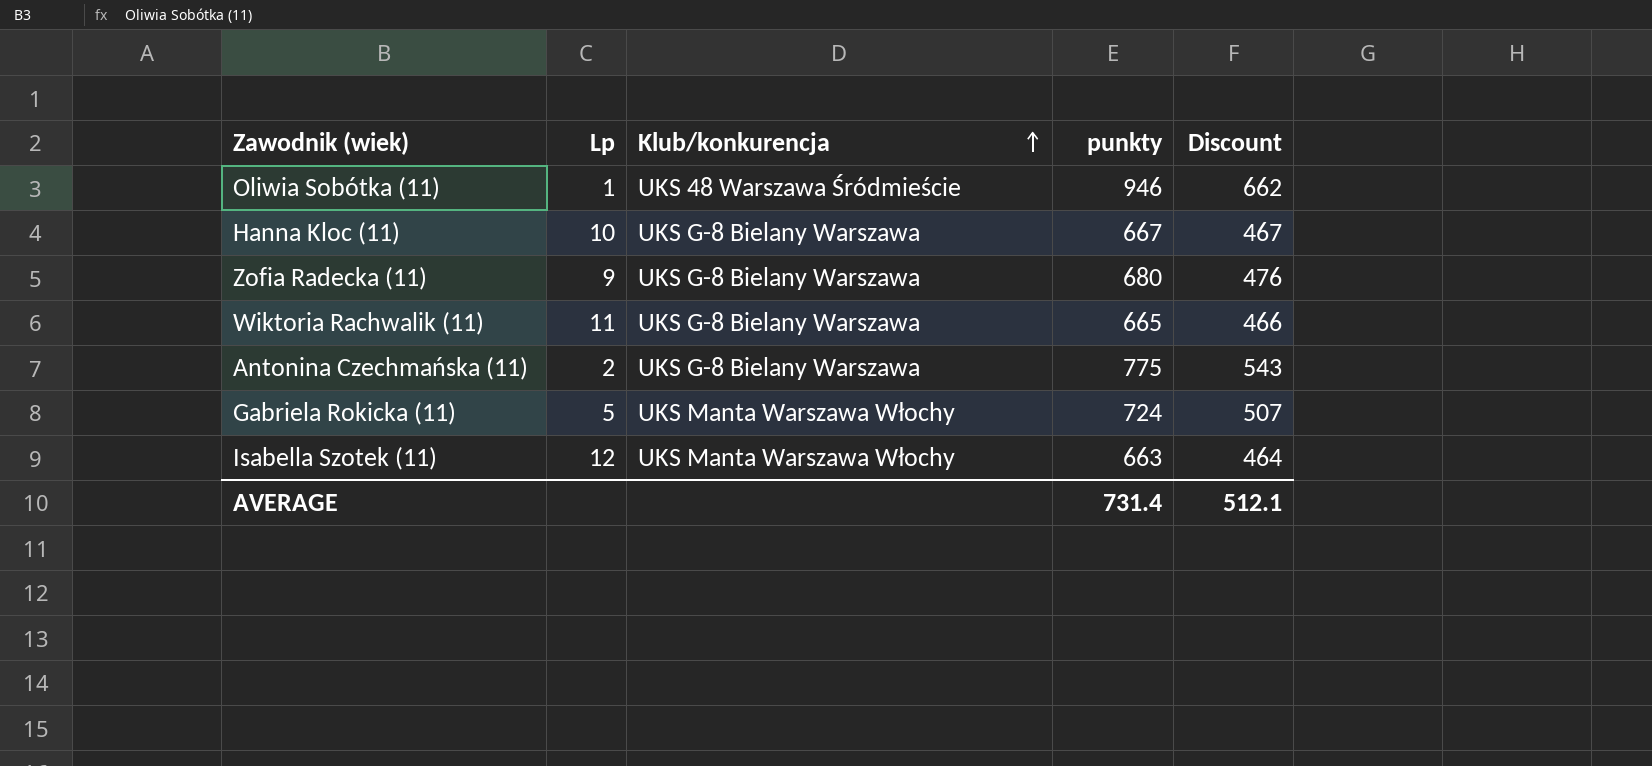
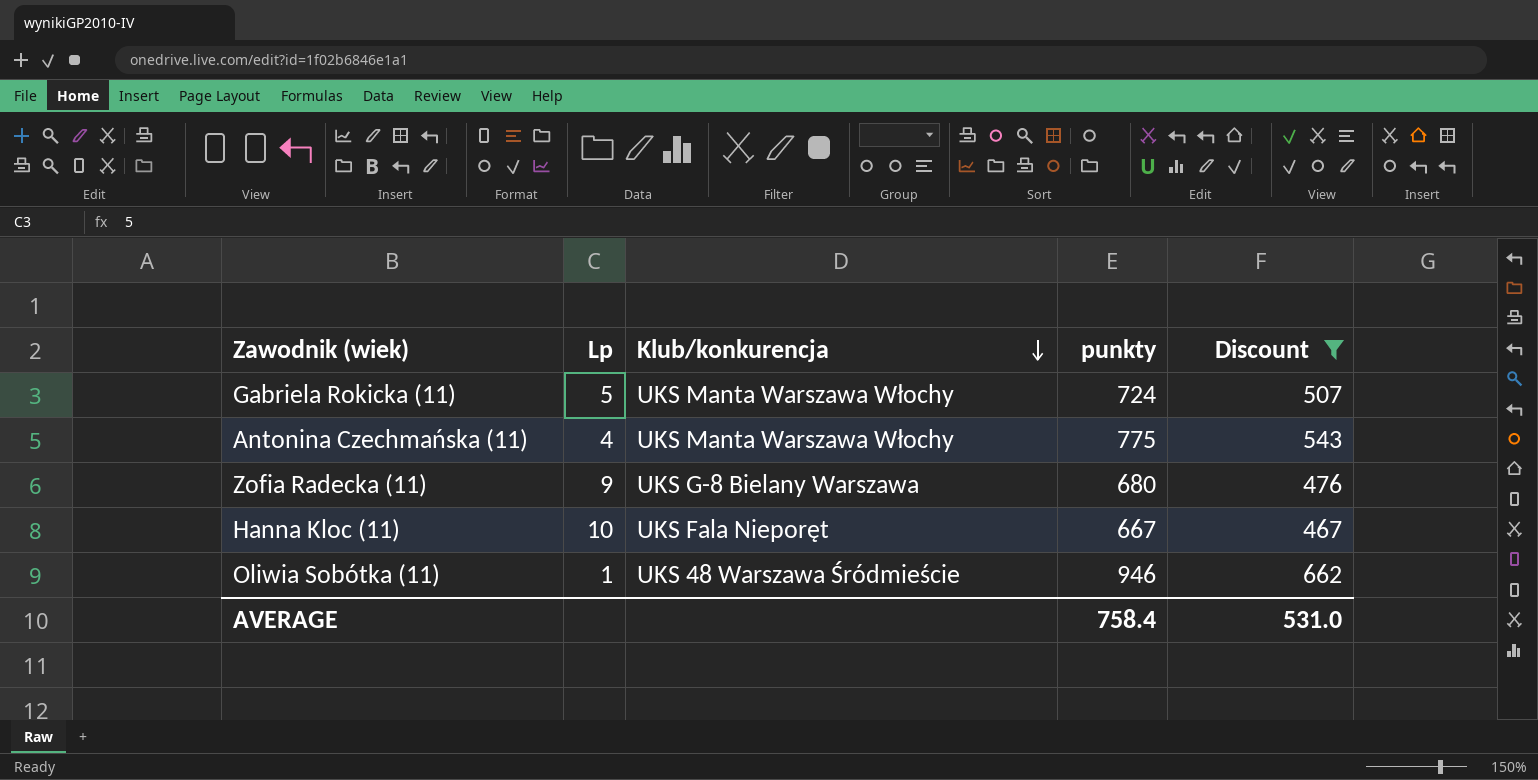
filter: none -> Discount >= 467
row order: Klub/konkurencja ascending -> Klub/konkurencja descending
Antonina Czechmańska (11) | Lp: 2 -> 4
Antonina Czechmańska (11) | Klub/konkurencja: UKS G-8 Bielany Warszawa -> UKS Manta Warszawa Włochy
Hanna Kloc (11) | Klub/konkurencja: UKS G-8 Bielany Warszawa -> UKS Fala Nieporęt
AVERAGE | punkty: 731.4 -> 758.4
AVERAGE | Discount: 512.1 -> 531.0

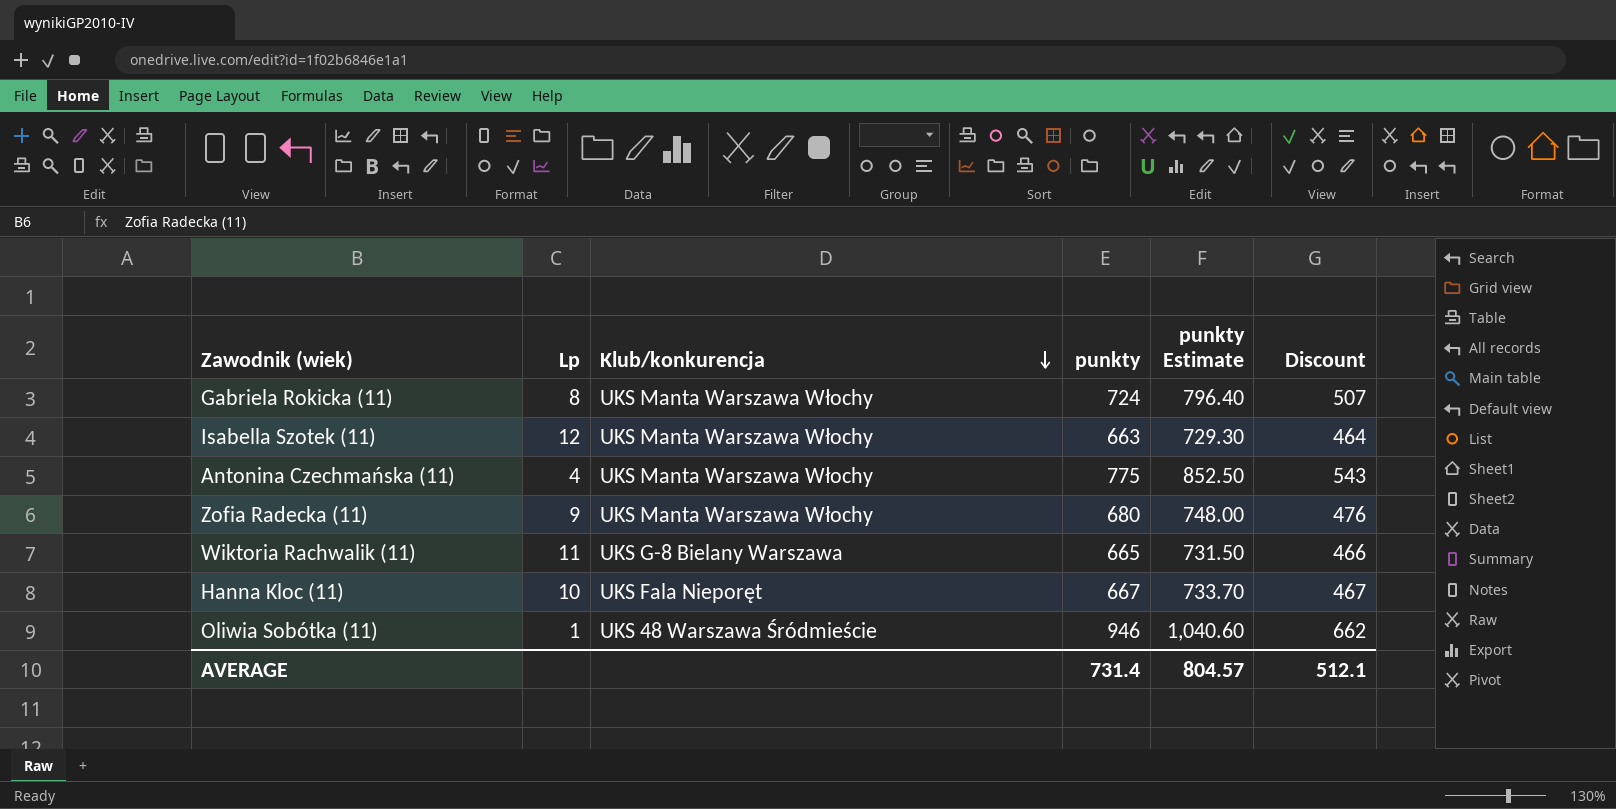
filter: Discount >= 467 -> none
column punkty Estimate | formula: none -> [punkty] * 1.1
Gabriela Rokicka (11) | Lp: 5 -> 8
Zofia Radecka (11) | Klub/konkurencja: UKS G-8 Bielany Warszawa -> UKS Manta Warszawa Włochy
AVERAGE | punkty: 758.4 -> 731.4
AVERAGE | Discount: 531.0 -> 512.1

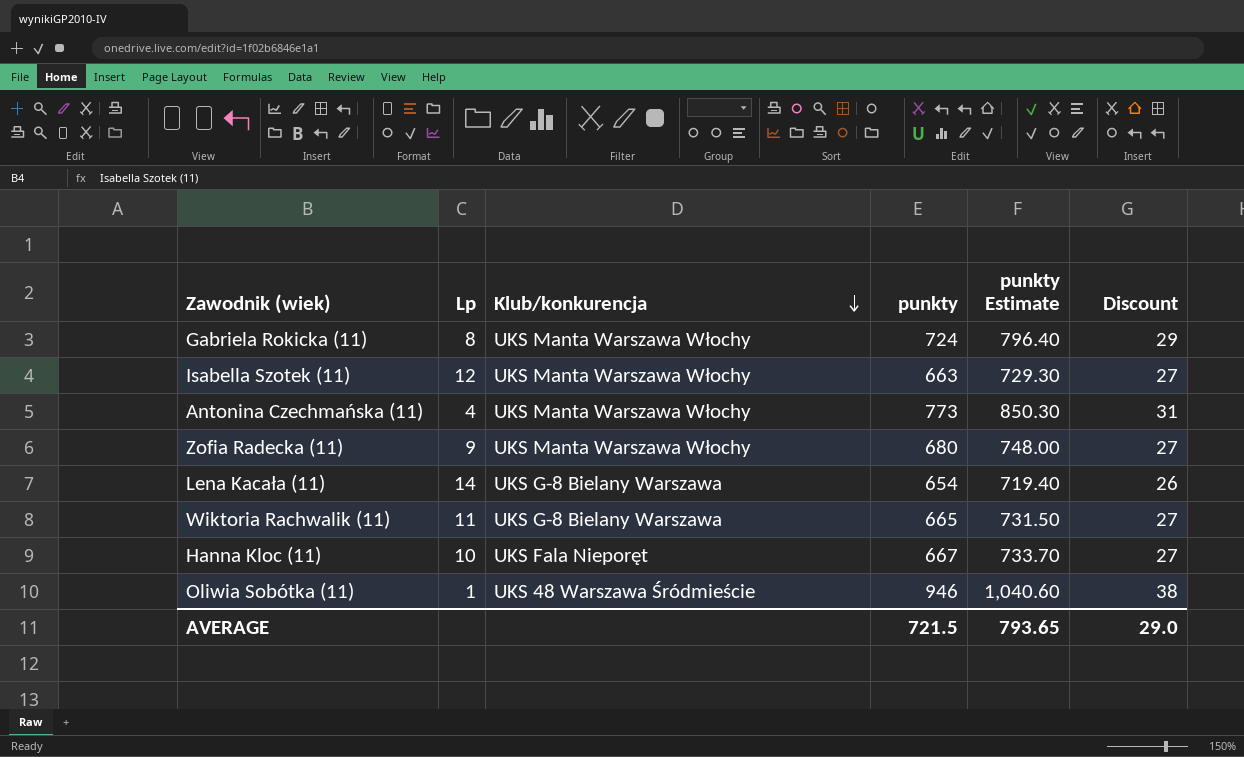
column Discount | formula: [punkty] * 0.7 -> [punkty] * 0.04
Antonina Czechmańska (11) | punkty: 775 -> 773
Antonina Czechmańska (11) | punkty Estimate: 852.50 -> 850.30
row Lena Kacała (11): none -> 14 | UKS G-8 Bielany Warszawa | 654 | 719.40 | 26
AVERAGE | punkty: 731.4 -> 721.5
AVERAGE | punkty Estimate: 804.57 -> 793.65
AVERAGE | Discount: 512.1 -> 29.0

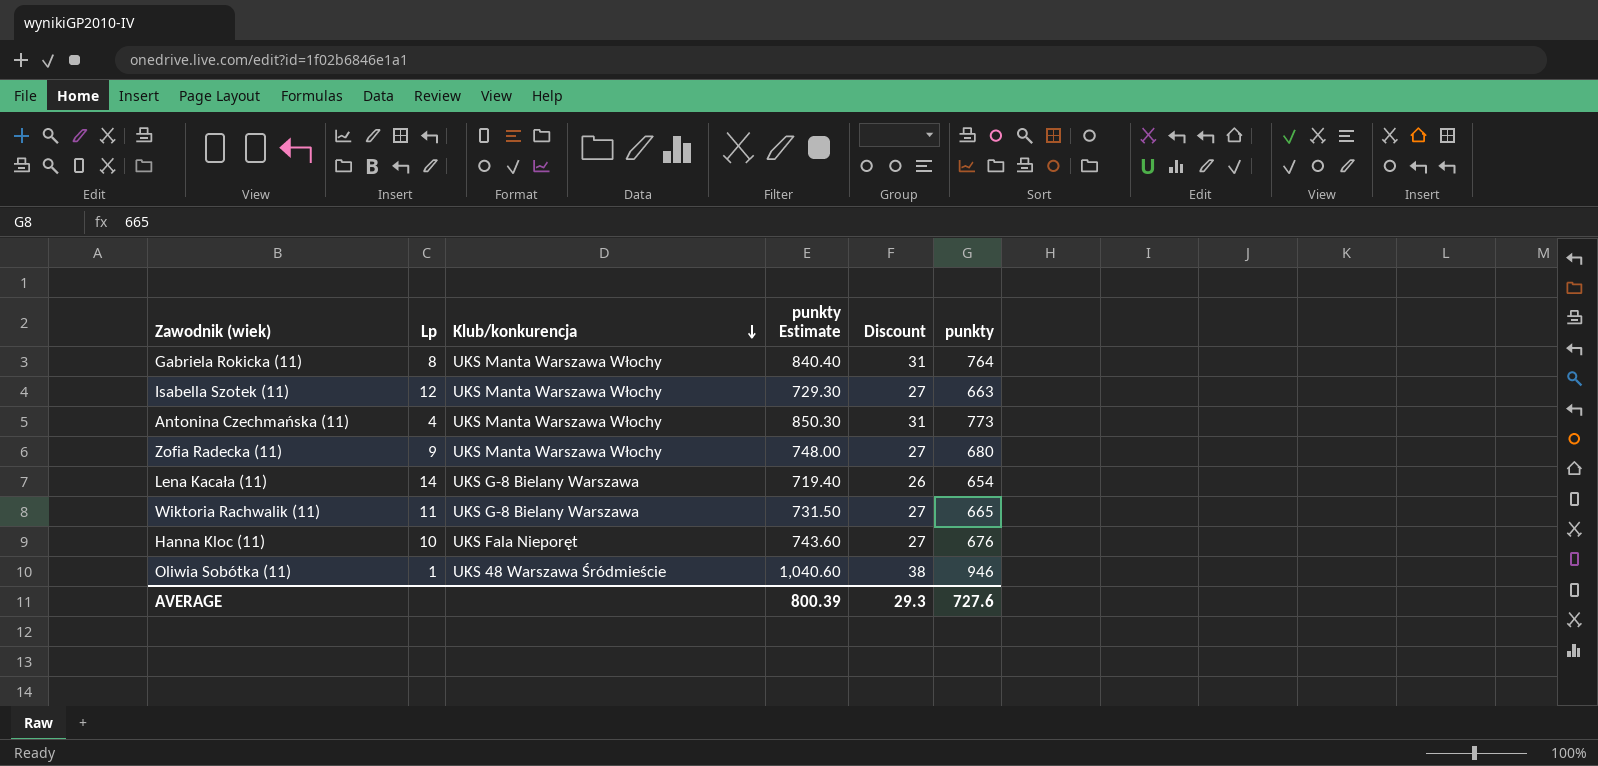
column punkty | position: 4 -> 6
Gabriela Rokicka (11) | punkty Estimate: 796.40 -> 840.40
Gabriela Rokicka (11) | Discount: 29 -> 31
Gabriela Rokicka (11) | punkty: 724 -> 764
Hanna Kloc (11) | punkty Estimate: 733.70 -> 743.60
Hanna Kloc (11) | punkty: 667 -> 676
AVERAGE | punkty Estimate: 793.65 -> 800.39
AVERAGE | Discount: 29.0 -> 29.3
AVERAGE | punkty: 721.5 -> 727.6

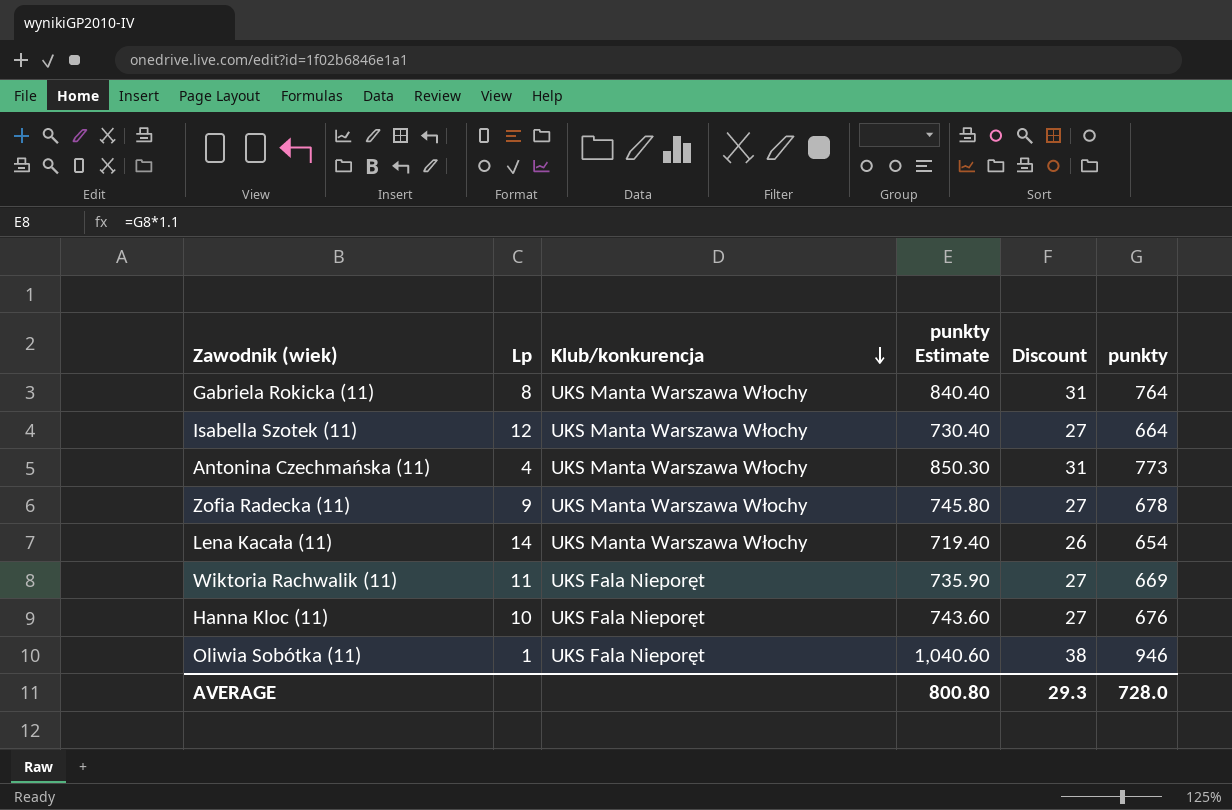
Isabella Szotek (11) | punkty Estimate: 729.30 -> 730.40
Isabella Szotek (11) | punkty: 663 -> 664
Zofia Radecka (11) | punkty Estimate: 748.00 -> 745.80
Zofia Radecka (11) | punkty: 680 -> 678
Lena Kacała (11) | Klub/konkurencja: UKS G-8 Bielany Warszawa -> UKS Manta Warszawa Włochy
Wiktoria Rachwalik (11) | Klub/konkurencja: UKS G-8 Bielany Warszawa -> UKS Fala Nieporęt
Wiktoria Rachwalik (11) | punkty Estimate: 731.50 -> 735.90
Wiktoria Rachwalik (11) | punkty: 665 -> 669
Oliwia Sobótka (11) | Klub/konkurencja: UKS 48 Warszawa Śródmieście -> UKS Fala Nieporęt
AVERAGE | punkty Estimate: 800.39 -> 800.80
AVERAGE | punkty: 727.6 -> 728.0

